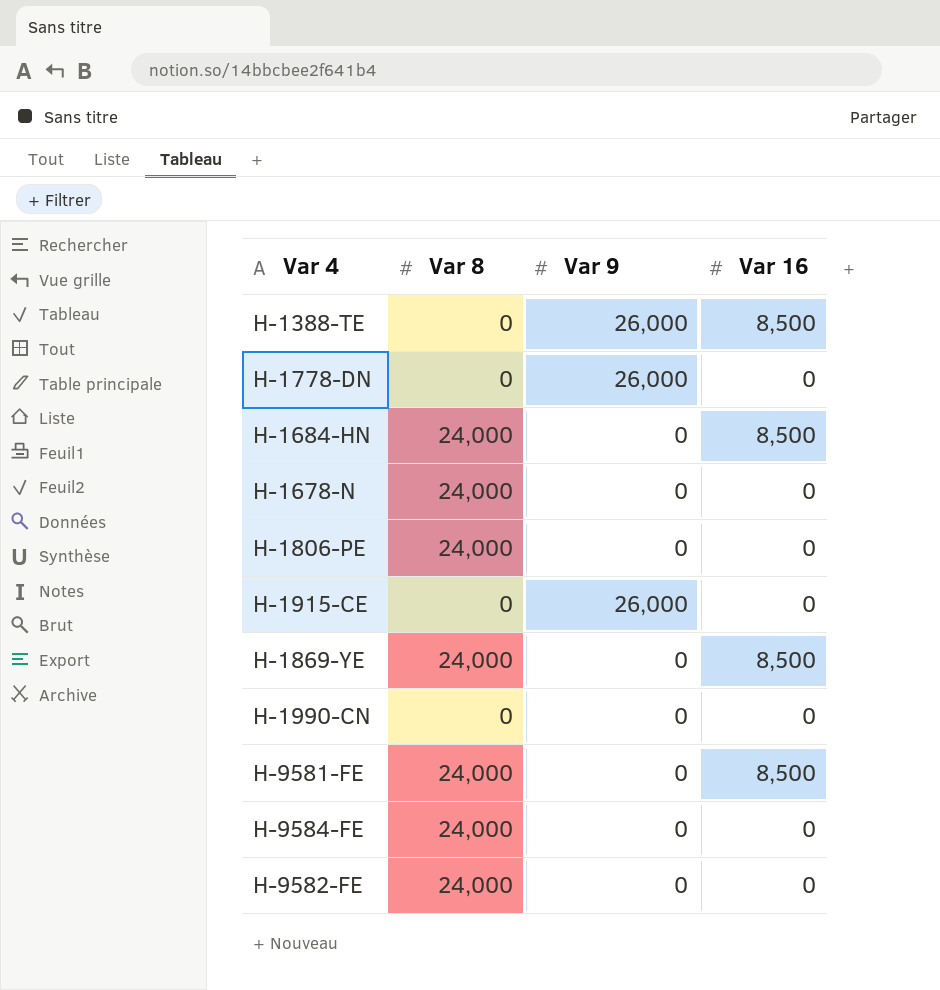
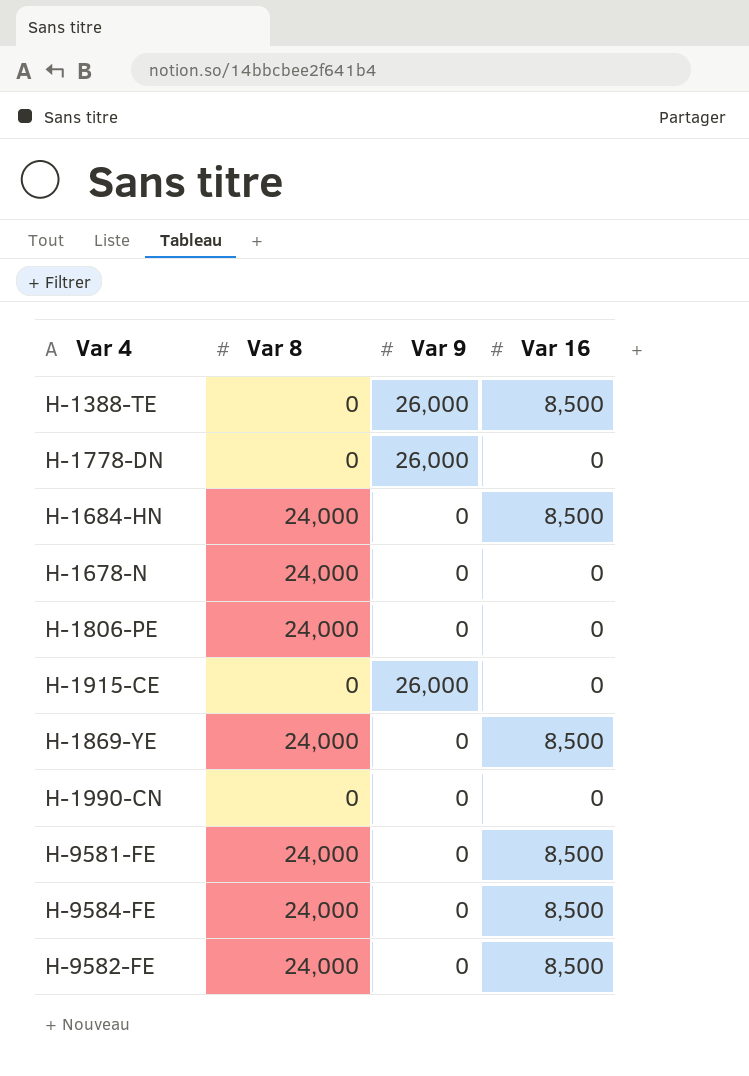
H-9584-FE | Var 16: 0 -> 8,500
H-9582-FE | Var 16: 0 -> 8,500

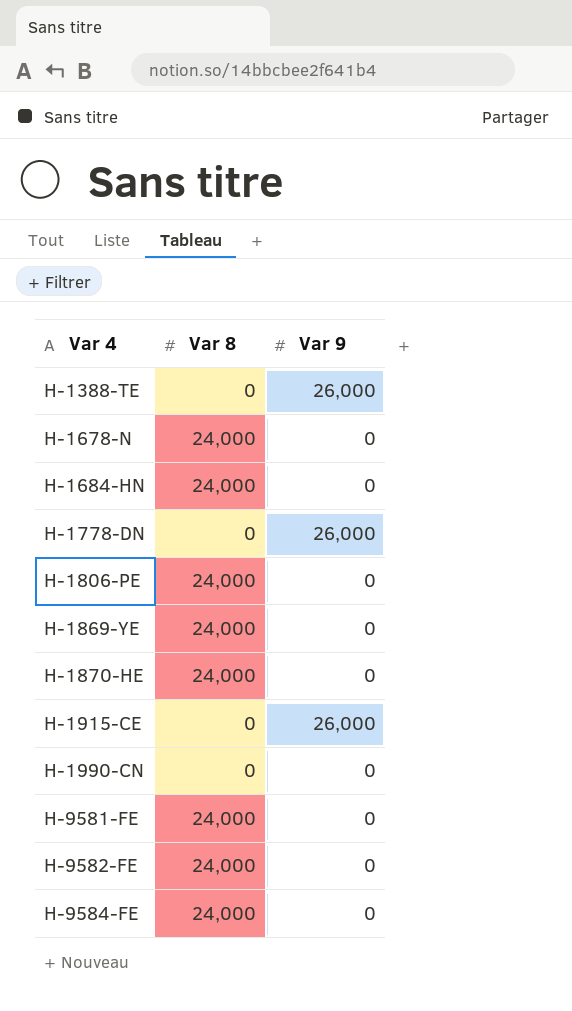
row order: none -> Var 4 ascending
column Var 16 | position: 4 -> none
row H-1870-HE: none -> 24,000 | 0

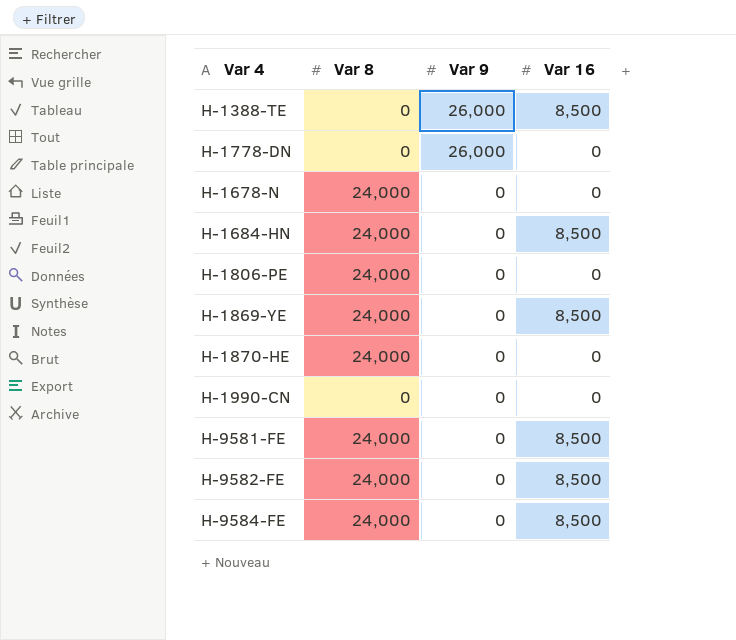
row order: Var 4 ascending -> Var 9 descending
column Var 16 | position: none -> 4
row H-1915-CE: 0 | 26,000 -> none

